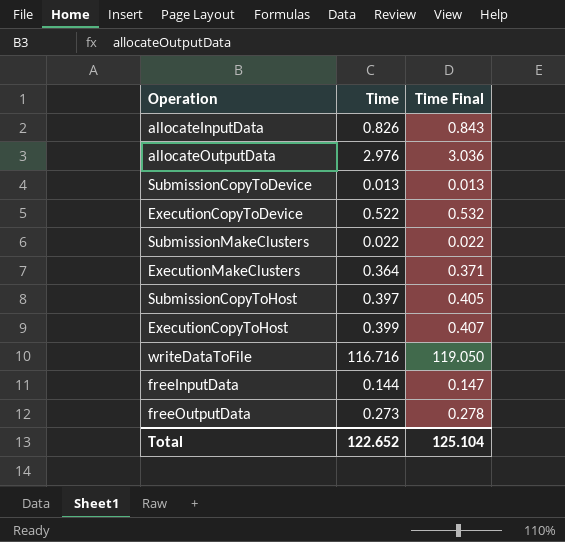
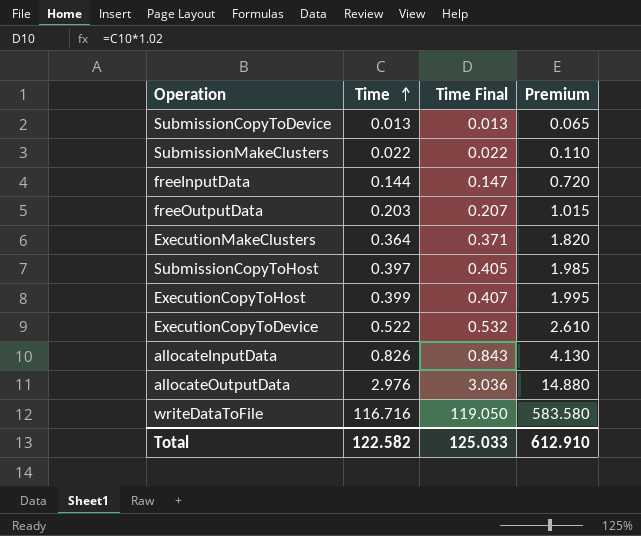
row order: none -> Time ascending
column Premium | formula: none -> [Time] * 5
freeOutputData | Time: 0.273 -> 0.203
freeOutputData | Time Final: 0.278 -> 0.207
Total | Time: 122.652 -> 122.582
Total | Time Final: 125.104 -> 125.033

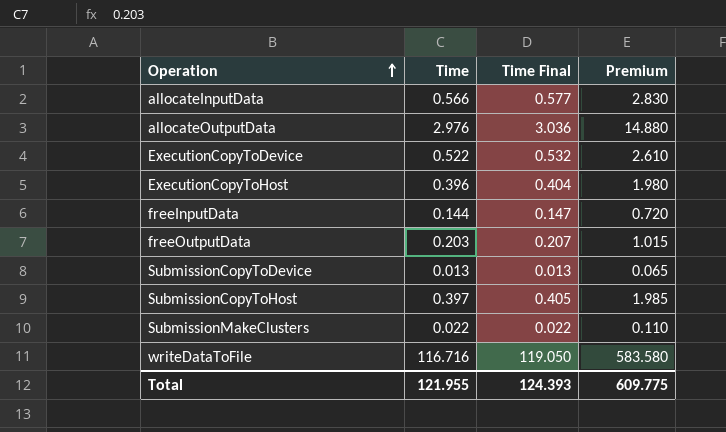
row order: Time ascending -> Operation ascending
row ExecutionMakeClusters: 0.364 | 0.371 | 1.820 -> none
allocateInputData | Time: 0.826 -> 0.566
allocateInputData | Time Final: 0.843 -> 0.577
allocateInputData | Premium: 4.130 -> 2.830
ExecutionCopyToHost | Time: 0.399 -> 0.396
ExecutionCopyToHost | Time Final: 0.407 -> 0.404
ExecutionCopyToHost | Premium: 1.995 -> 1.980
Total | Time: 122.582 -> 121.955
Total | Time Final: 125.033 -> 124.393
Total | Premium: 612.910 -> 609.775

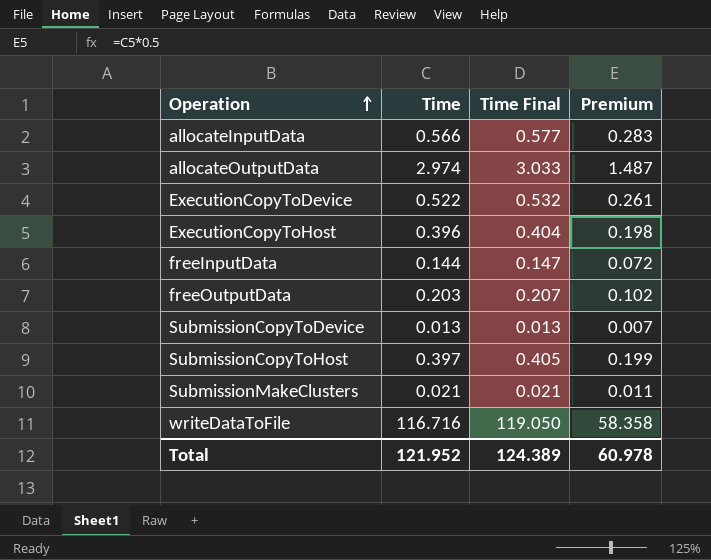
column Premium | formula: [Time] * 5 -> [Time] * 0.5
allocateOutputData | Time: 2.976 -> 2.974
allocateOutputData | Time Final: 3.036 -> 3.033
SubmissionMakeClusters | Time: 0.022 -> 0.021
SubmissionMakeClusters | Time Final: 0.022 -> 0.021
Total | Time: 121.955 -> 121.952
Total | Time Final: 124.393 -> 124.389
Total | Premium: 609.775 -> 60.978

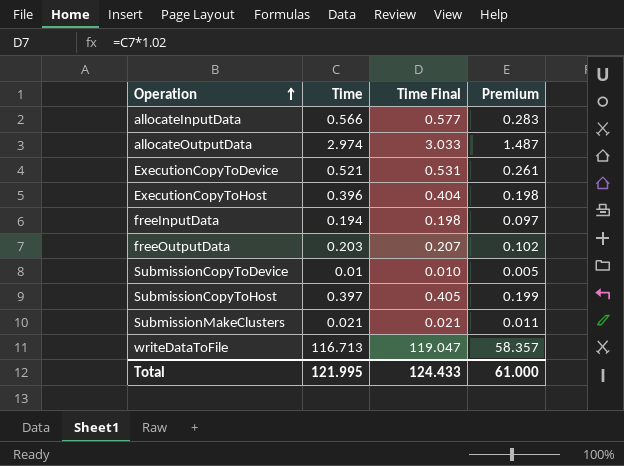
ExecutionCopyToDevice | Time: 0.522 -> 0.521
ExecutionCopyToDevice | Time Final: 0.532 -> 0.531
freeInputData | Time: 0.144 -> 0.194
freeInputData | Time Final: 0.147 -> 0.198
freeInputData | Premium: 0.072 -> 0.097
SubmissionCopyToDevice | Time: 0.013 -> 0.01
SubmissionCopyToDevice | Time Final: 0.013 -> 0.010
SubmissionCopyToDevice | Premium: 0.007 -> 0.005
writeDataToFile | Time: 116.716 -> 116.713
writeDataToFile | Time Final: 119.050 -> 119.047
writeDataToFile | Premium: 58.358 -> 58.357
Total | Time: 121.952 -> 121.995
Total | Time Final: 124.389 -> 124.433
Total | Premium: 60.978 -> 61.000

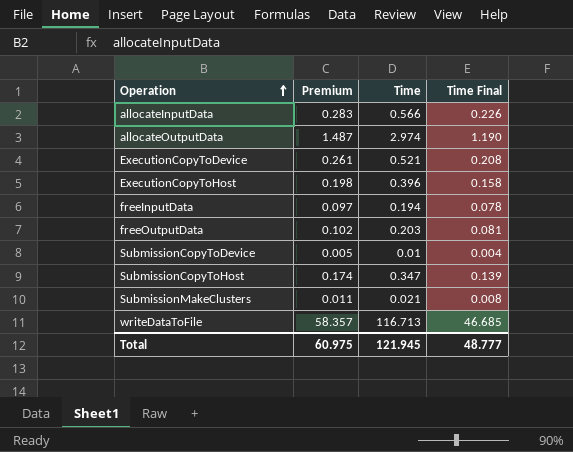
column Premium | position: 4 -> 2
column Time Final | formula: [Time] * 1.02 -> [Time] * 0.4
SubmissionCopyToHost | Premium: 0.199 -> 0.174
SubmissionCopyToHost | Time: 0.397 -> 0.347
Total | Premium: 61.000 -> 60.975
Total | Time: 121.995 -> 121.945
Total | Time Final: 124.433 -> 48.777

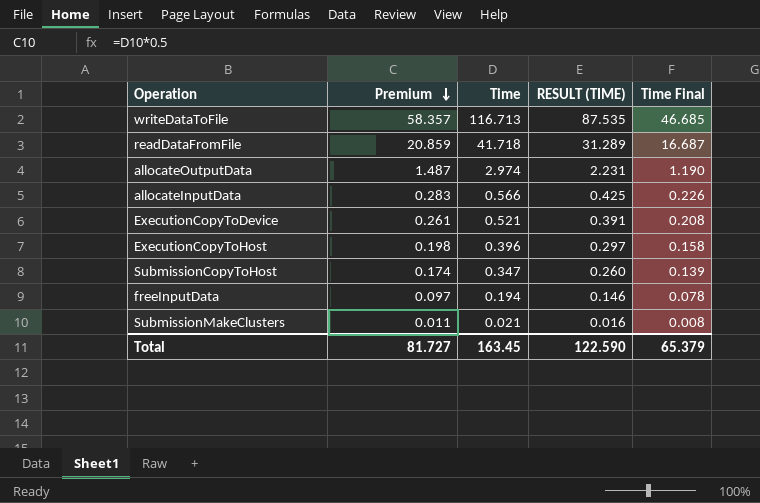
row order: Operation ascending -> Premium descending
column RESULT (TIME) | formula: none -> [Time] * 0.75
row freeOutputData: 0.102 | 0.203 | 0.081 -> none
row SubmissionCopyToDevice: 0.005 | 0.01 | 0.004 -> none
row readDataFromFile: none -> 20.859 | 41.718 | 31.289 | 16.687
Total | Premium: 60.975 -> 81.727
Total | Time: 121.945 -> 163.45
Total | Time Final: 48.777 -> 65.379

